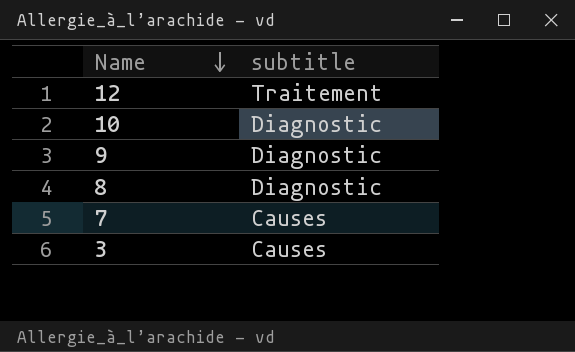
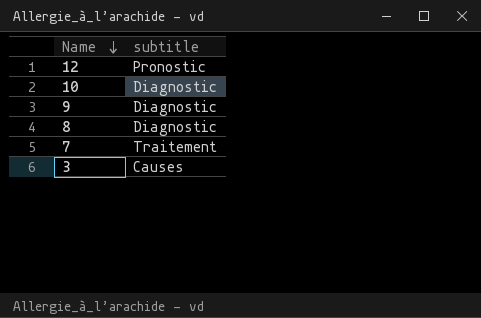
12 | subtitle: Traitement -> Pronostic
7 | subtitle: Causes -> Traitement

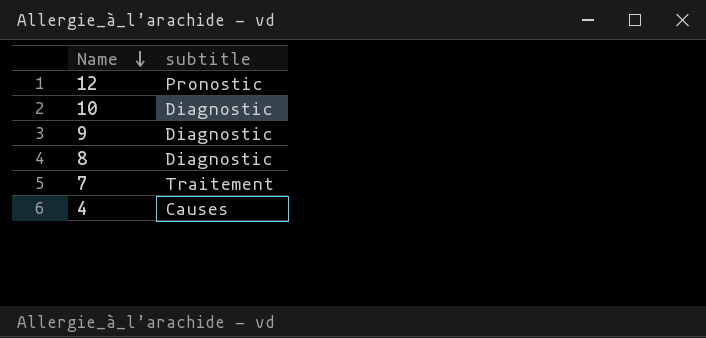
row 3: Causes -> none
row 4: none -> Causes

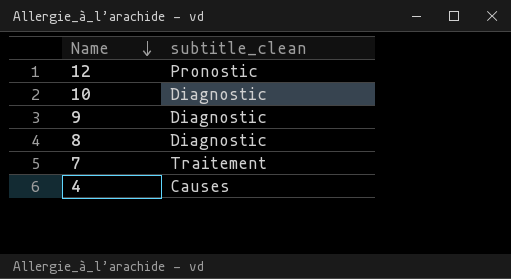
column name: subtitle -> subtitle_clean

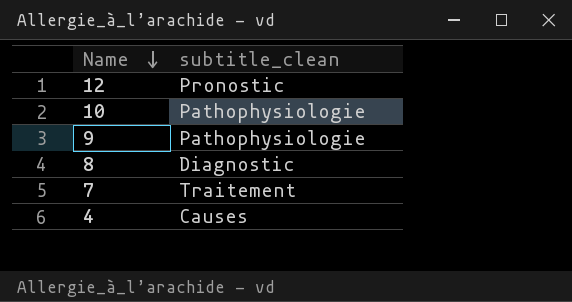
10 | subtitle_clean: Diagnostic -> Pathophysiologie
9 | subtitle_clean: Diagnostic -> Pathophysiologie

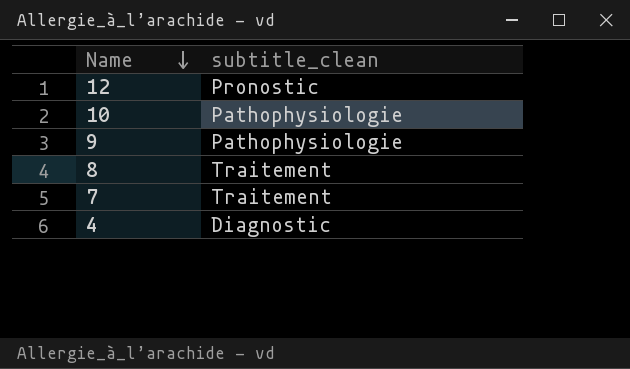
8 | subtitle_clean: Diagnostic -> Traitement
4 | subtitle_clean: Causes -> Diagnostic

